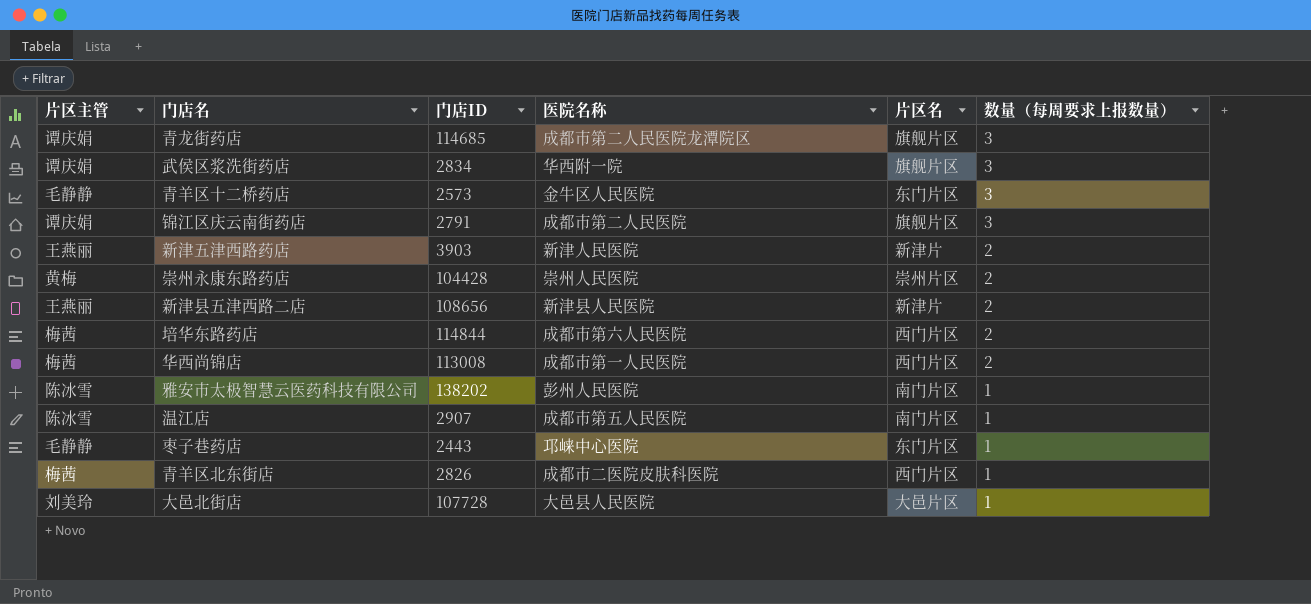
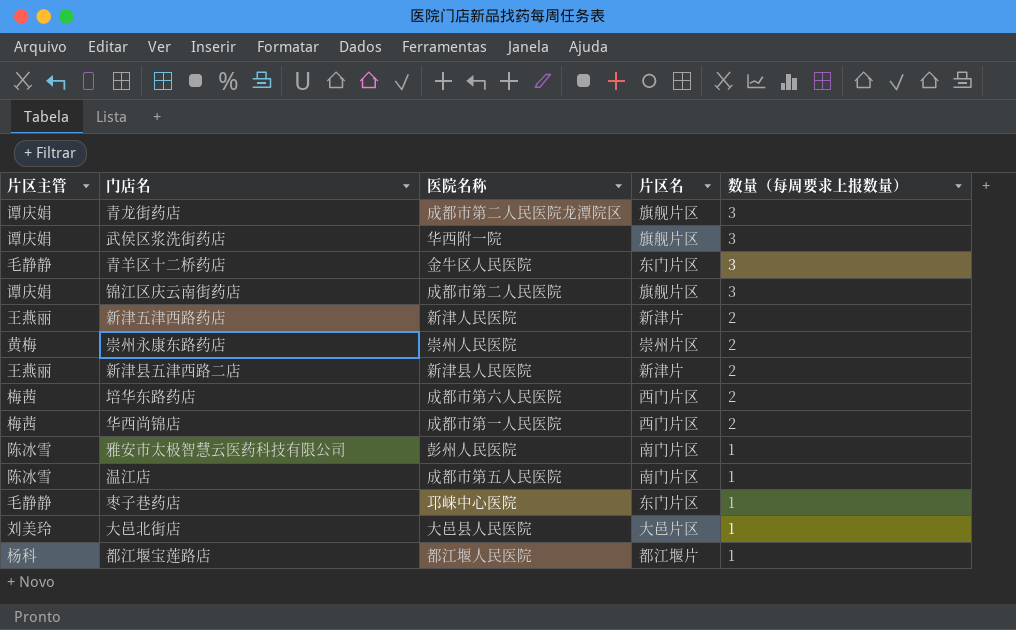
column 门店ID | position: 3 -> none
row 青羊区北东街店: 梅茜 | 2826 | 成都市二医院皮肤科医院 | 西门片区 | 1 -> none
row 都江堰宝莲路店: none -> 杨科 | 都江堰人民医院 | 都江堰片 | 1

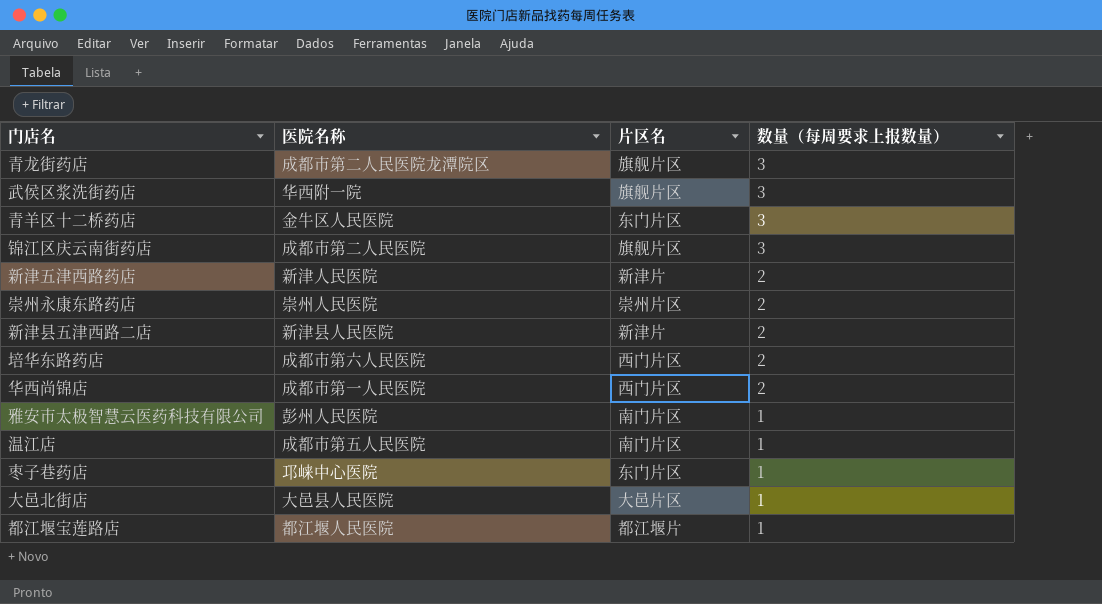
column 片区主管 | position: 1 -> none

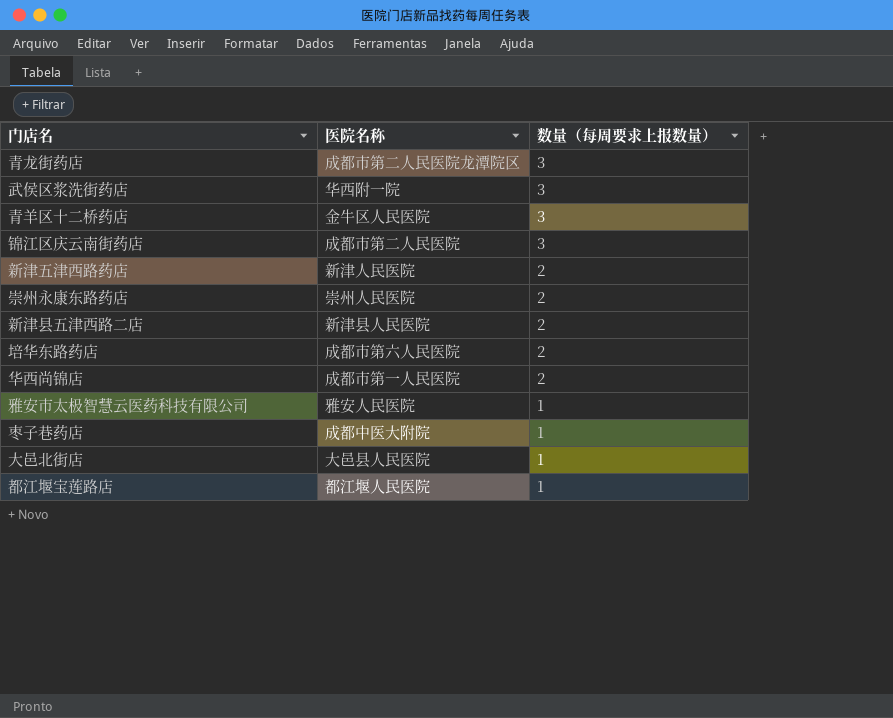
column 片区名 | position: 3 -> none
row 温江店: 成都市第五人民医院 | 南门片区 | 1 -> none
雅安市太极智慧云医药科技有限公司 | 医院名称: 彭州人民医院 -> 雅安人民医院
枣子巷药店 | 医院名称: 邛崃中心医院 -> 成都中医大附院

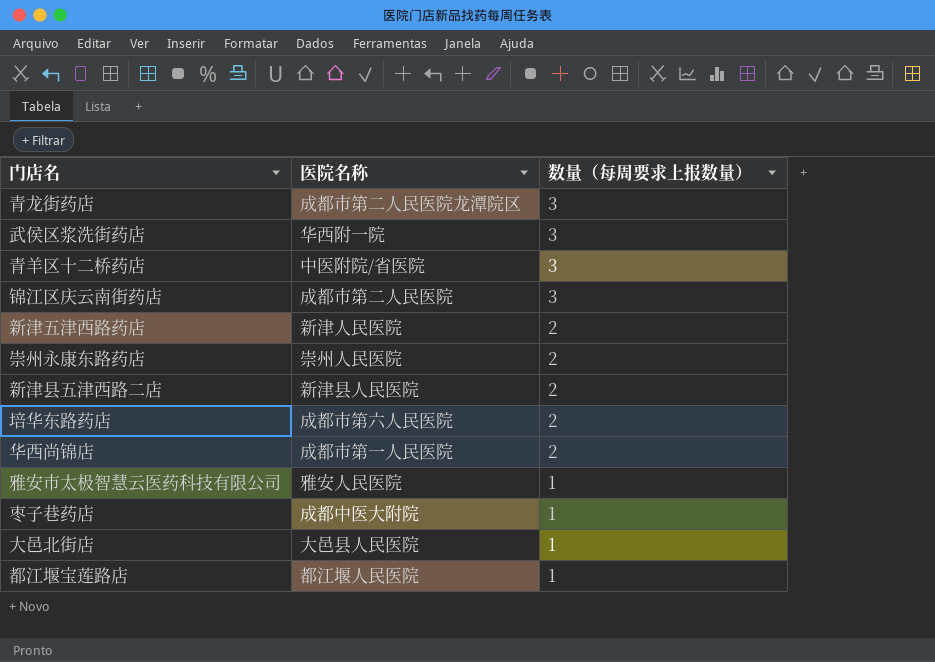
青羊区十二桥药店 | 医院名称: 金牛区人民医院 -> 中医附院/省医院

